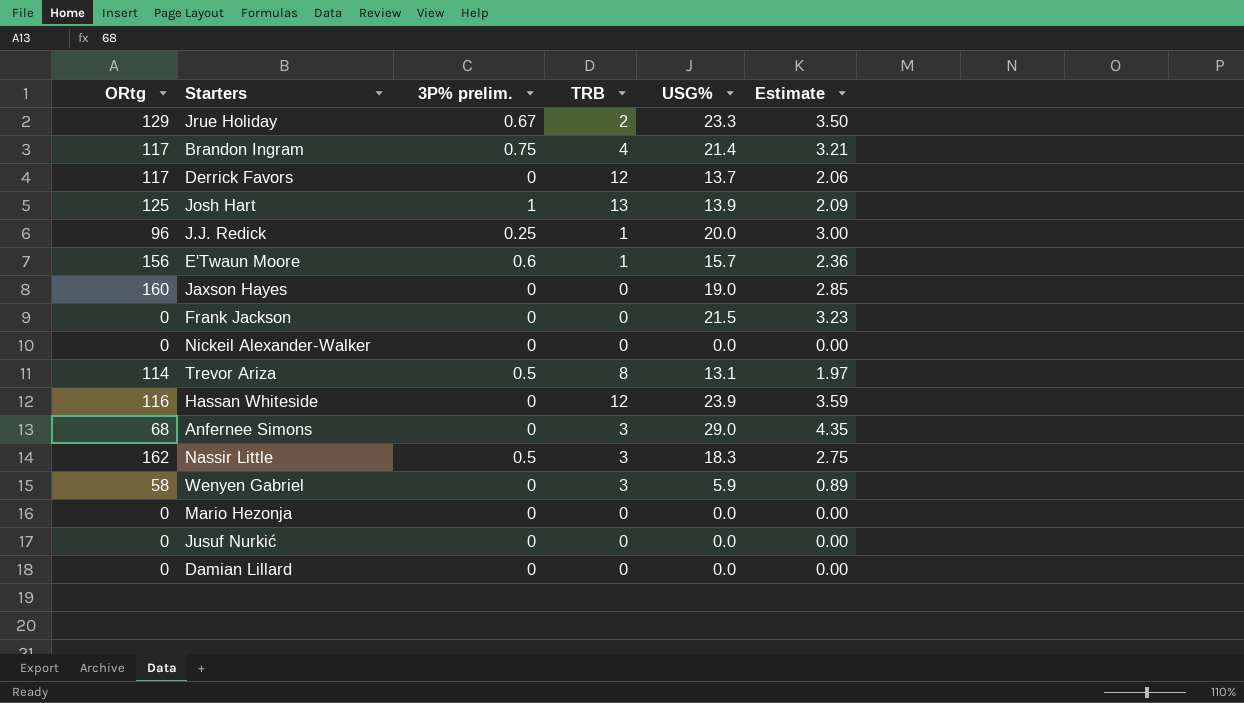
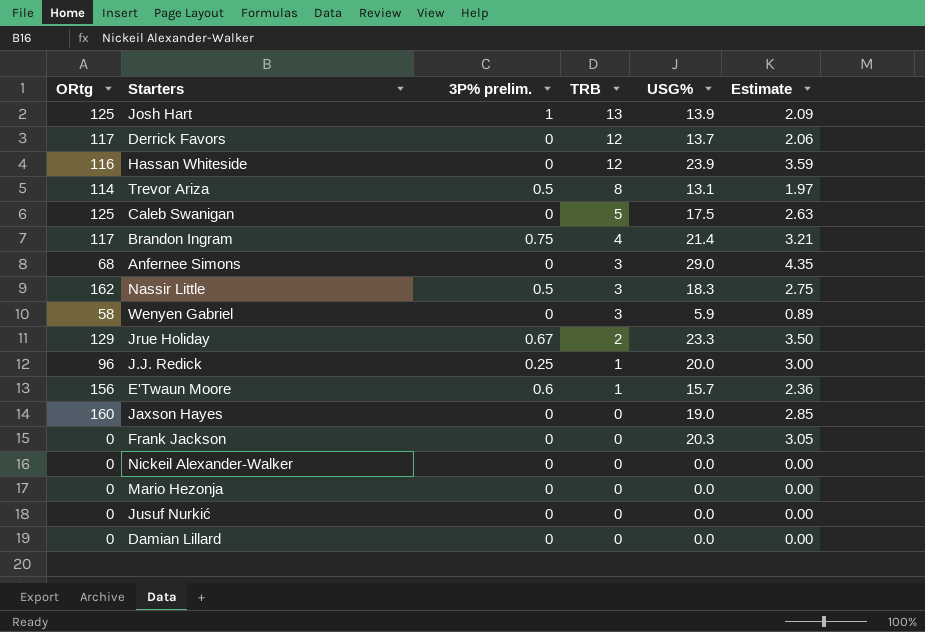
row order: none -> TRB descending
row Caleb Swanigan: none -> 125 | 0 | 5 | 17.5 | 2.63
Frank Jackson | USG%: 21.5 -> 20.3
Frank Jackson | Estimate: 3.23 -> 3.05

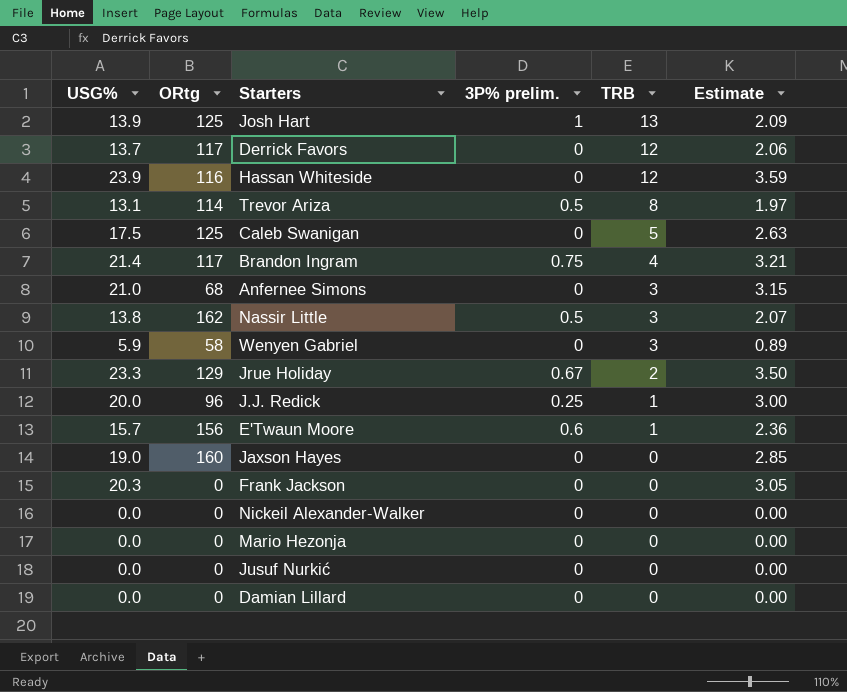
column USG% | position: 5 -> 1
Anfernee Simons | USG%: 29.0 -> 21.0
Anfernee Simons | Estimate: 4.35 -> 3.15
Nassir Little | USG%: 18.3 -> 13.8
Nassir Little | Estimate: 2.75 -> 2.07

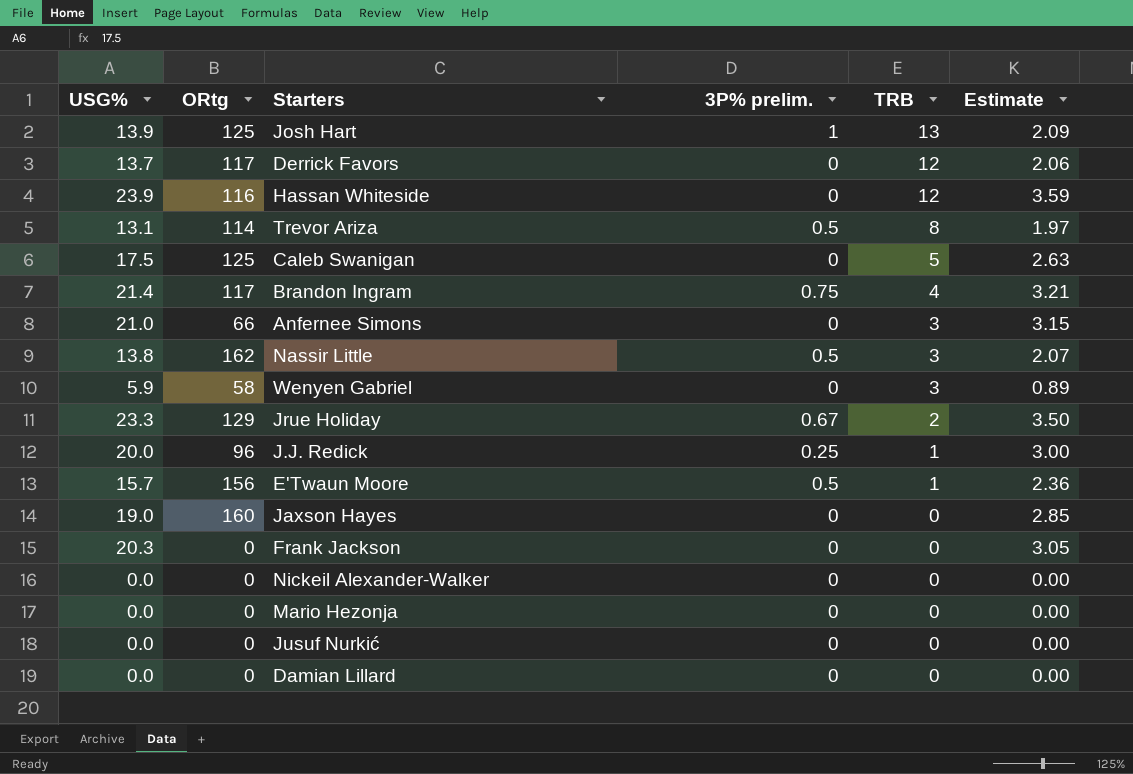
Anfernee Simons | ORtg: 68 -> 66
E'Twaun Moore | 3P% prelim.: 0.6 -> 0.5

